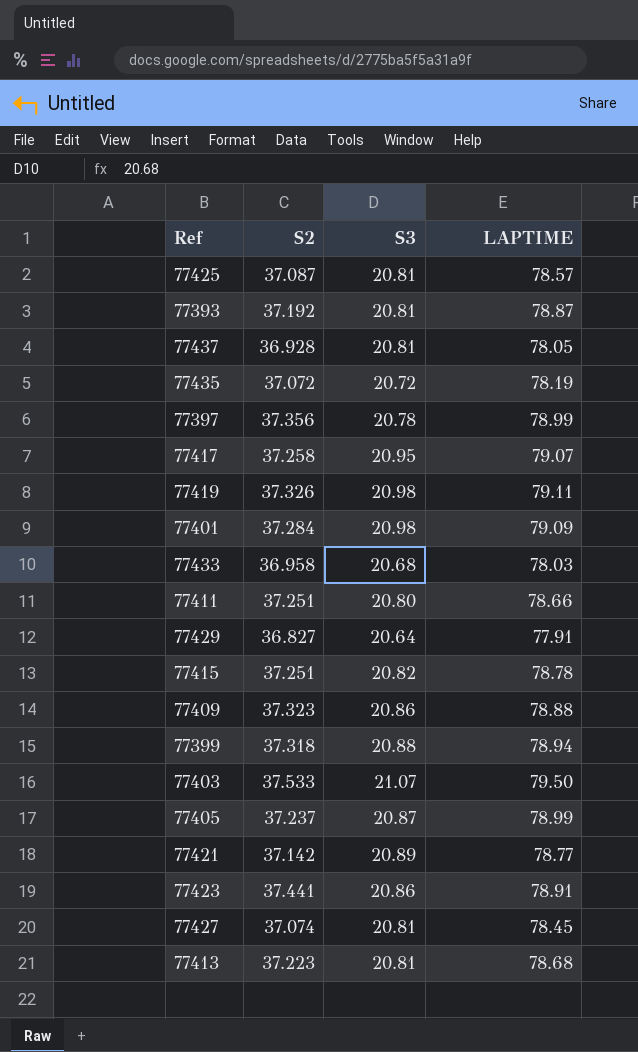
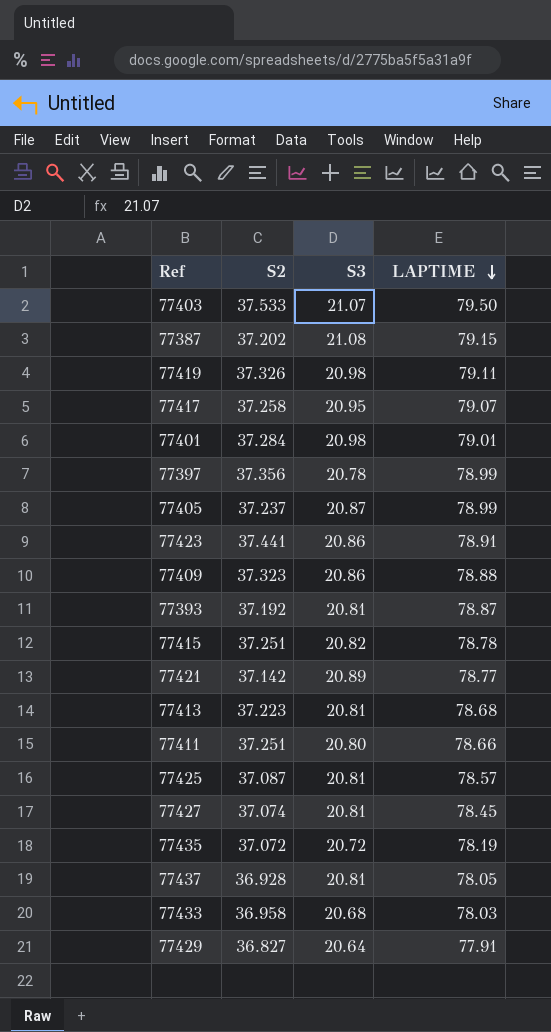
row order: none -> LAPTIME descending
row 77399: 37.318 | 20.88 | 78.94 -> none
row 77387: none -> 37.202 | 21.08 | 79.15
77401 | LAPTIME: 79.09 -> 79.01

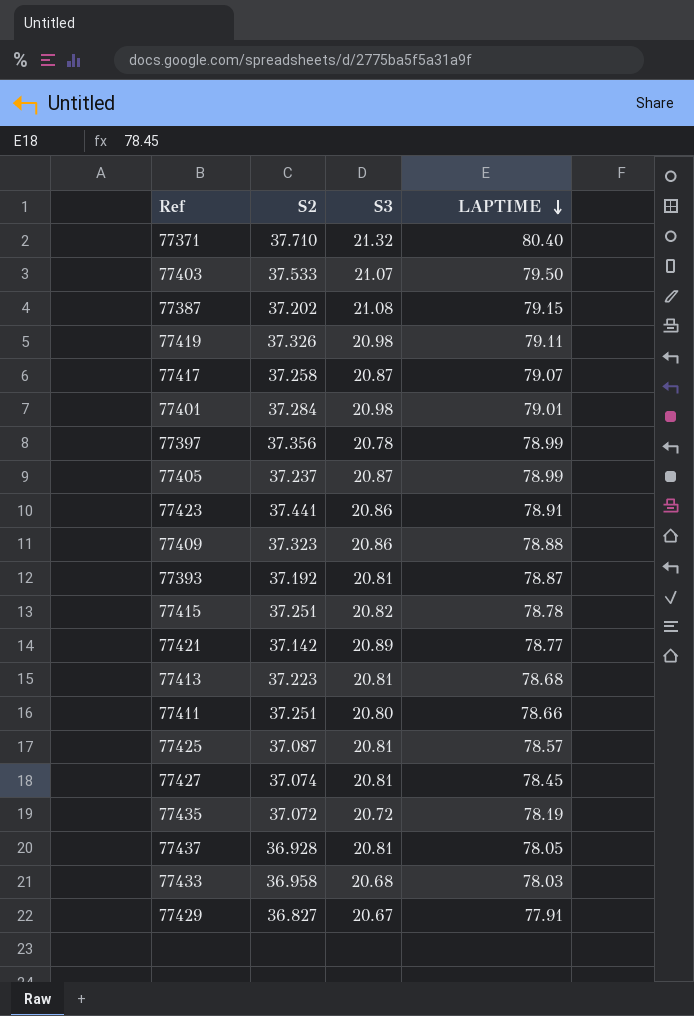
row 77371: none -> 37.710 | 21.32 | 80.40
77417 | S3: 20.95 -> 20.87
77429 | S3: 20.64 -> 20.67

